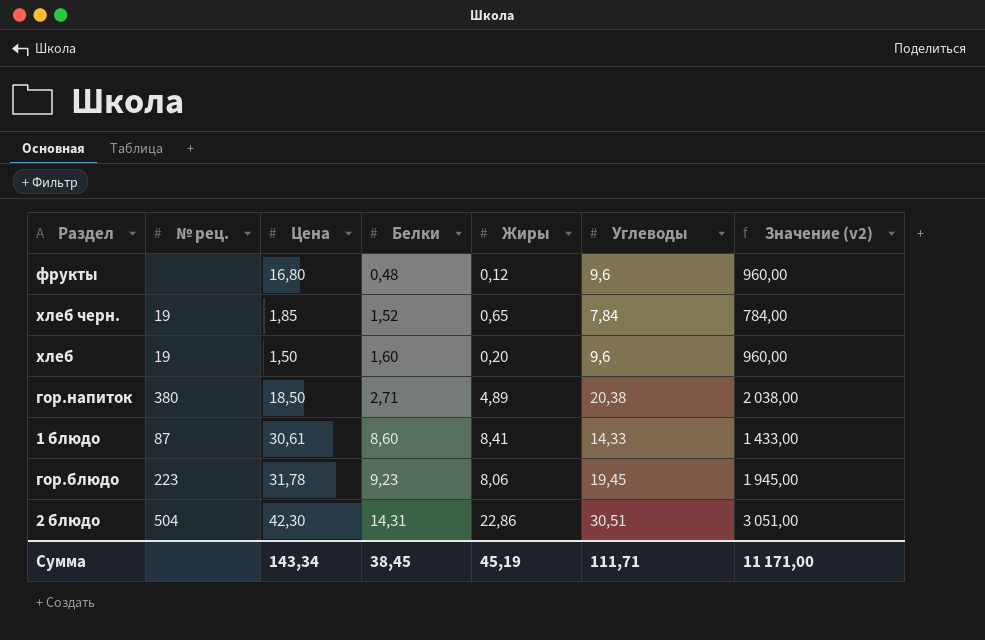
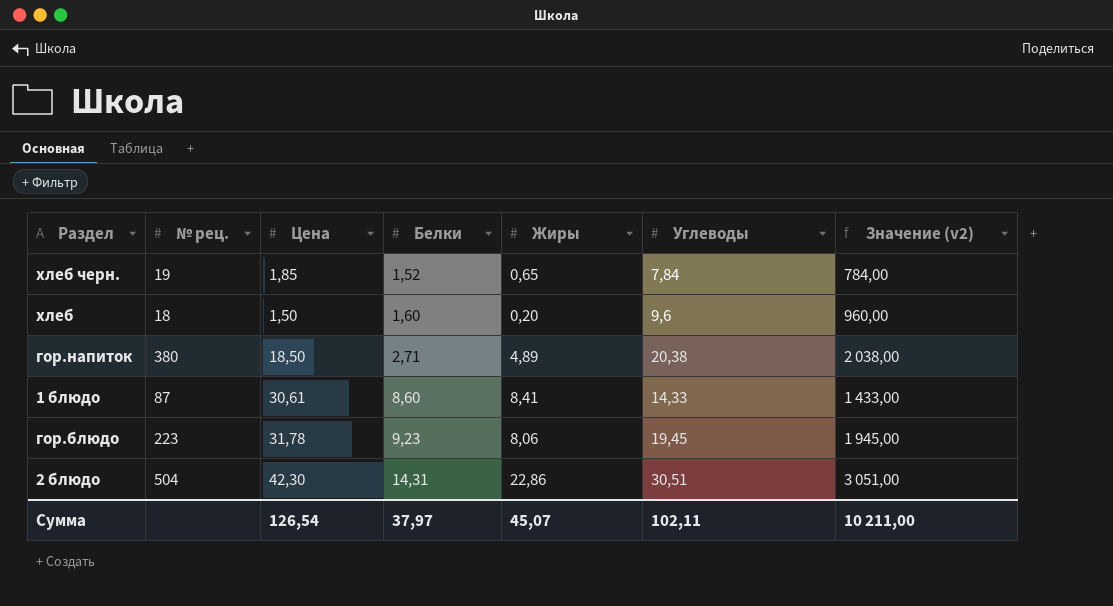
row фрукты: none | 16,80 | 0,48 | 0,12 | 9,6 | 960,00 -> none
хлеб | № рец.: 19 -> 18
Сумма | Цена: 143,34 -> 126,54
Сумма | Белки: 38,45 -> 37,97
Сумма | Жиры: 45,19 -> 45,07
Сумма | Углеводы: 111,71 -> 102,11
Сумма | Значение (v2): 11 171,00 -> 10 211,00

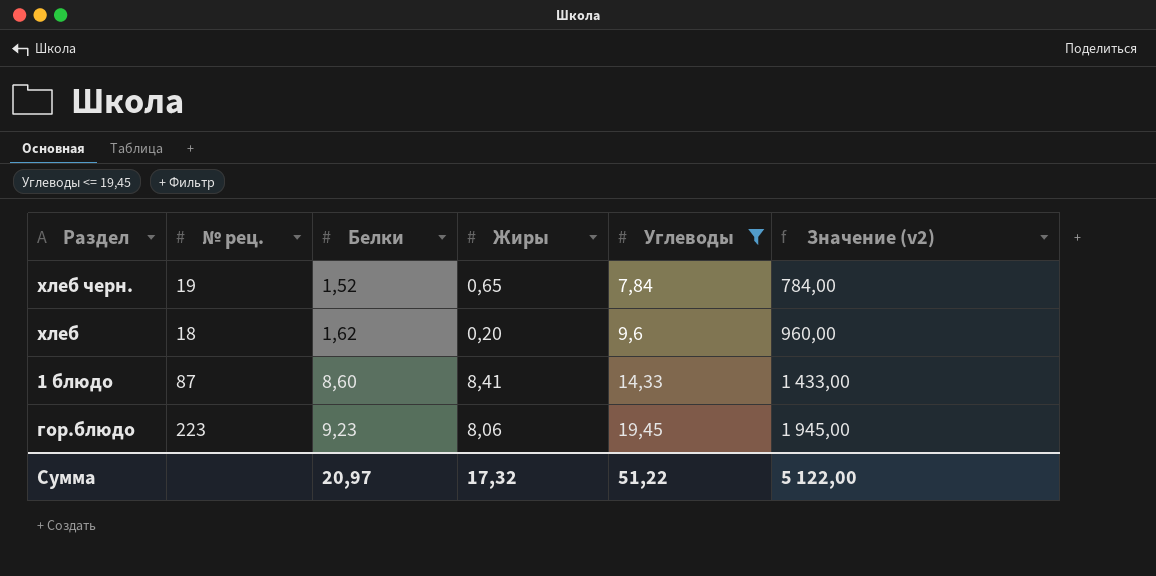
filter: none -> Углеводы <= 19,45
column Цена | position: 3 -> none
хлеб | Белки: 1,60 -> 1,62
Сумма | Белки: 37,97 -> 20,97
Сумма | Жиры: 45,07 -> 17,32
Сумма | Углеводы: 102,11 -> 51,22
Сумма | Значение (v2): 10 211,00 -> 5 122,00

